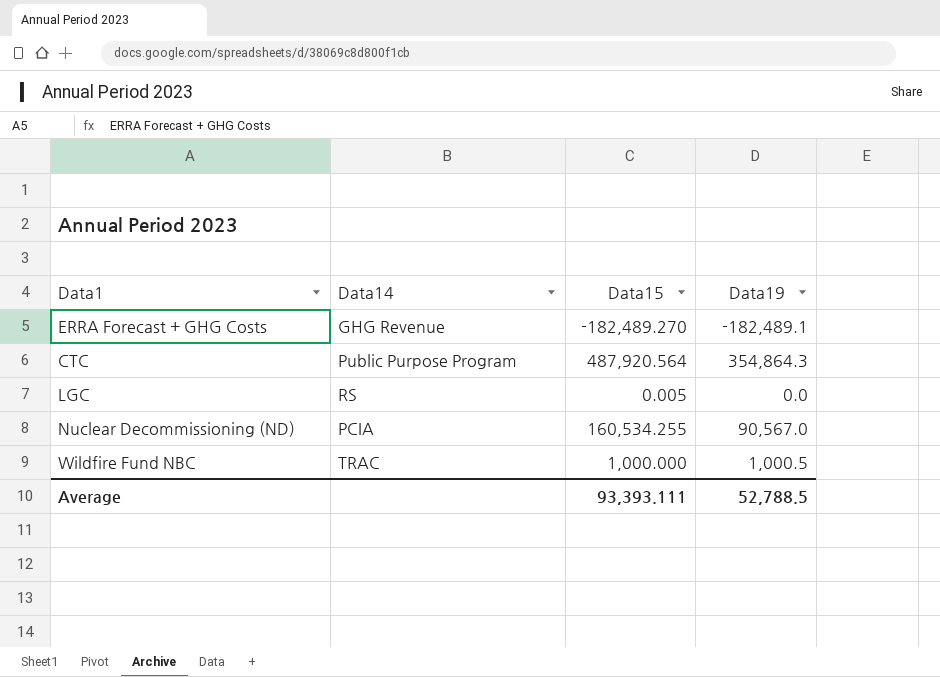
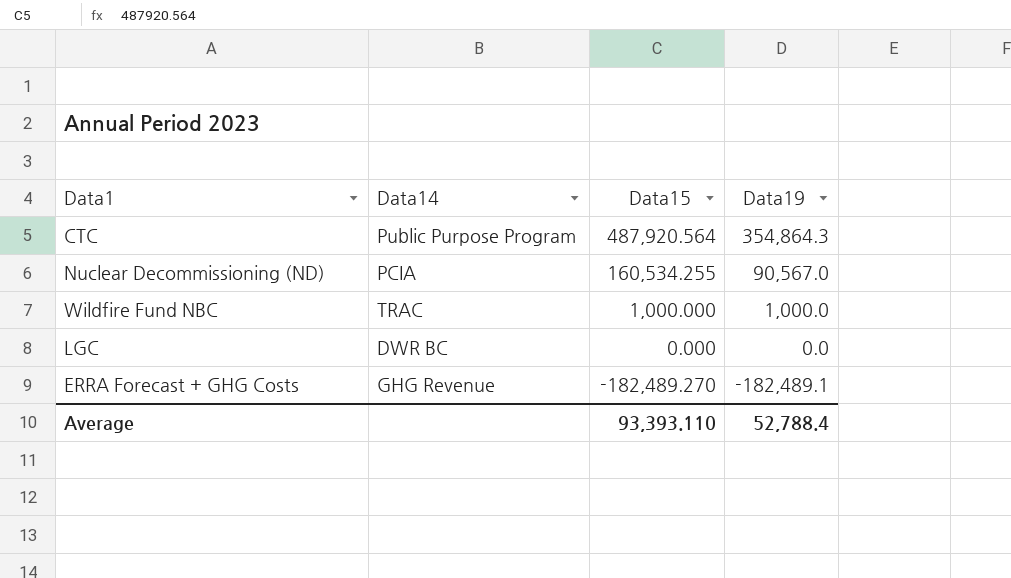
row order: none -> Data15 descending
Wildfire Fund NBC | Data19: 1,000.5 -> 1,000.0
LGC | Data14: RS -> DWR BC
LGC | Data15: 0.005 -> 0.000
Average | Data15: 93,393.111 -> 93,393.110
Average | Data19: 52,788.5 -> 52,788.4

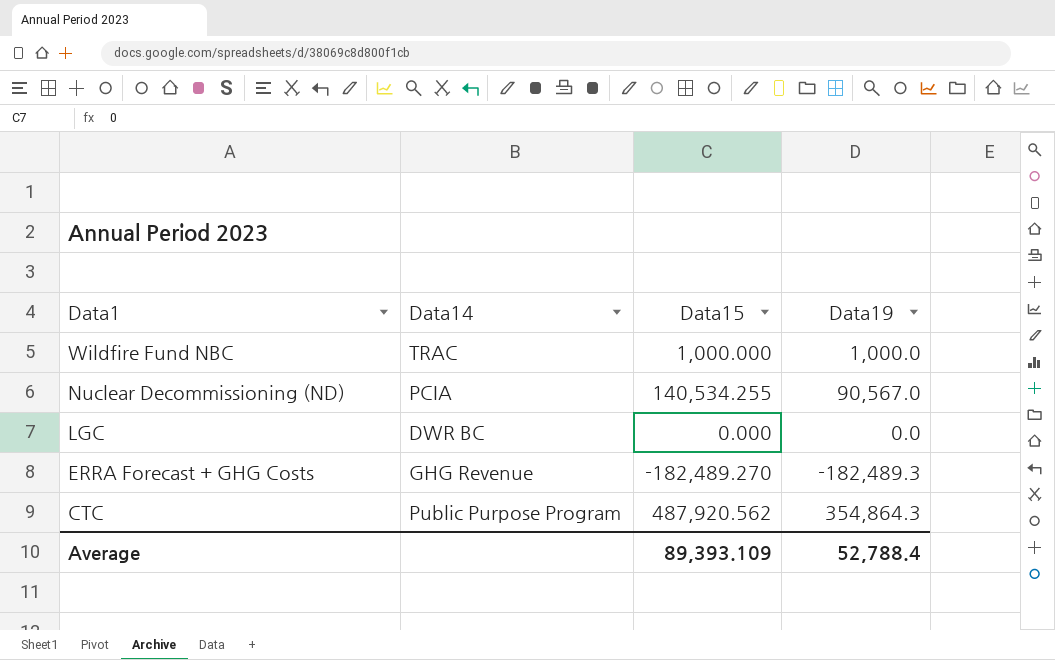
row order: Data15 descending -> Data1 descending
Nuclear Decommissioning (ND) | Data15: 160,534.255 -> 140,534.255
ERRA Forecast + GHG Costs | Data19: -182,489.1 -> -182,489.3
CTC | Data15: 487,920.564 -> 487,920.562
Average | Data15: 93,393.110 -> 89,393.109

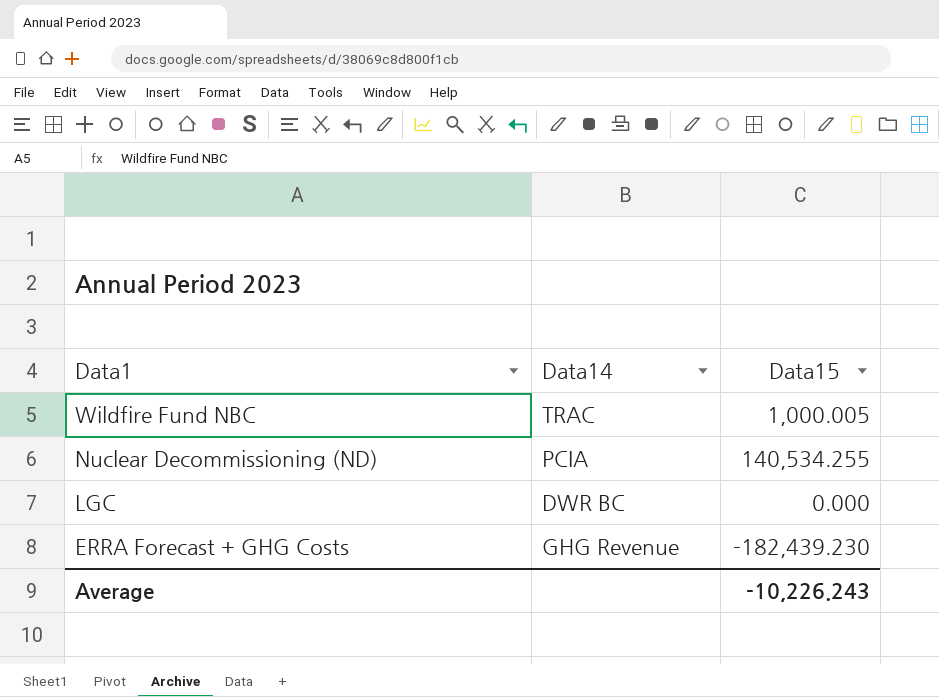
column Data19 | position: 4 -> none
row CTC: Public Purpose Program | 487,920.562 | 354,864.3 -> none
Wildfire Fund NBC | Data15: 1,000.000 -> 1,000.005
ERRA Forecast + GHG Costs | Data15: -182,489.270 -> -182,439.230
Average | Data15: 89,393.109 -> -10,226.243

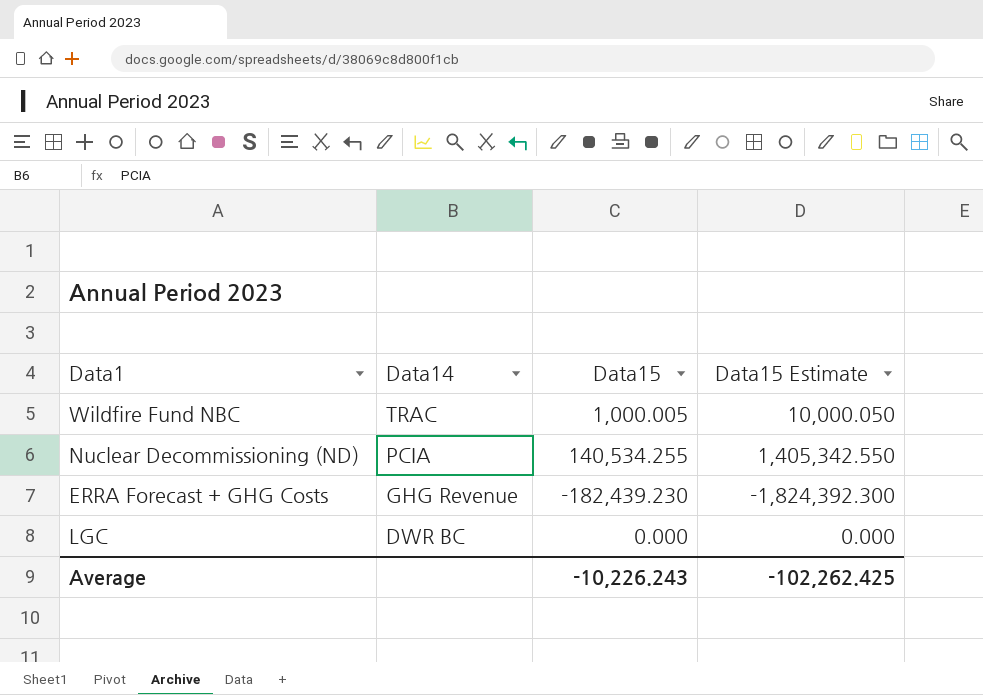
row order: Data1 descending -> Data14 descending
column Data15 Estimate | formula: none -> [Data15] * 10

